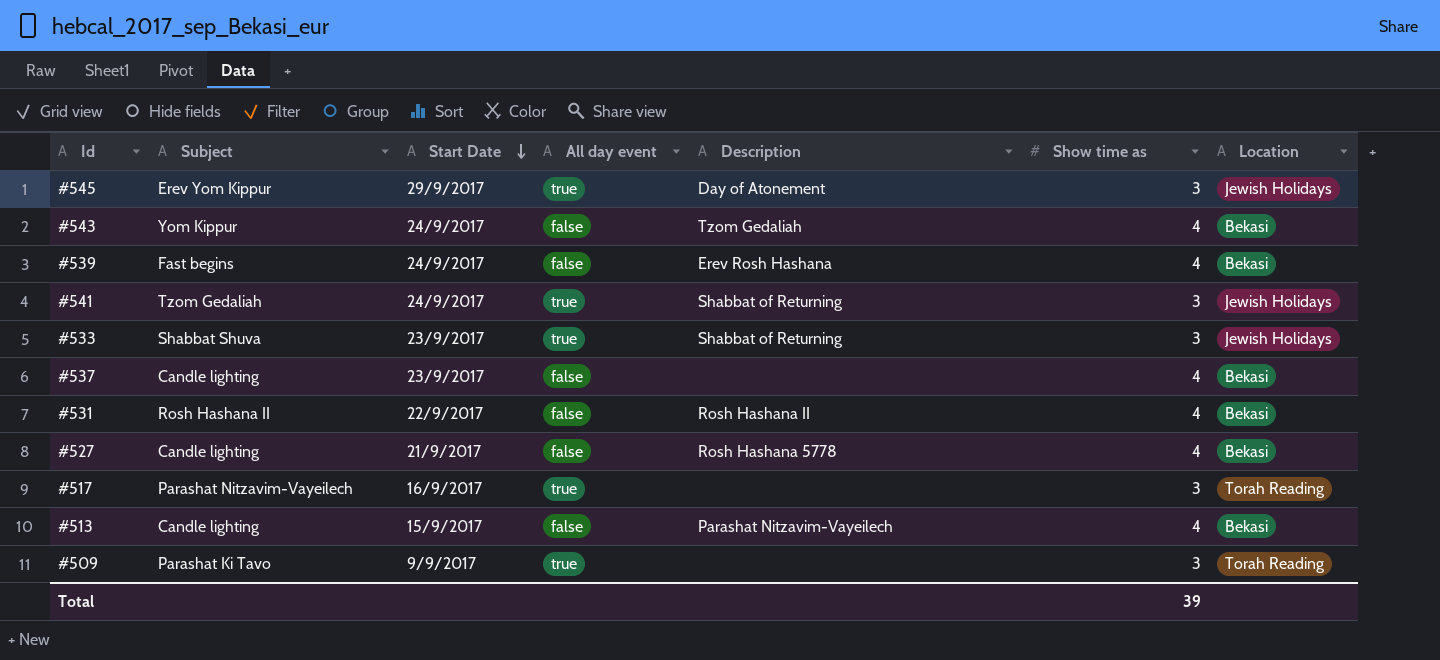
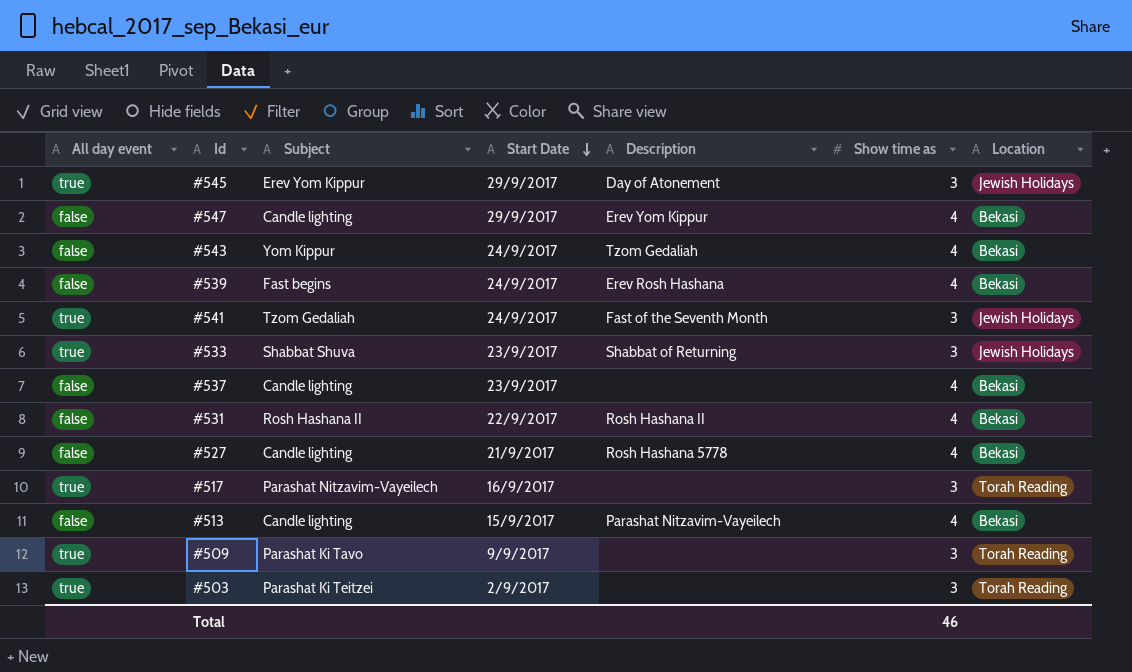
column All day event | position: 4 -> 1
row #547: none -> false | Candle lighting | 29/9/2017 | Erev Yom Kippur | 4 | Bekasi
#541 | Description: Shabbat of Returning -> Fast of the Seventh Month
row #503: none -> true | Parashat Ki Teitzei | 2/9/2017 | none | 3 | Torah Reading
Total | Show time as: 39 -> 46

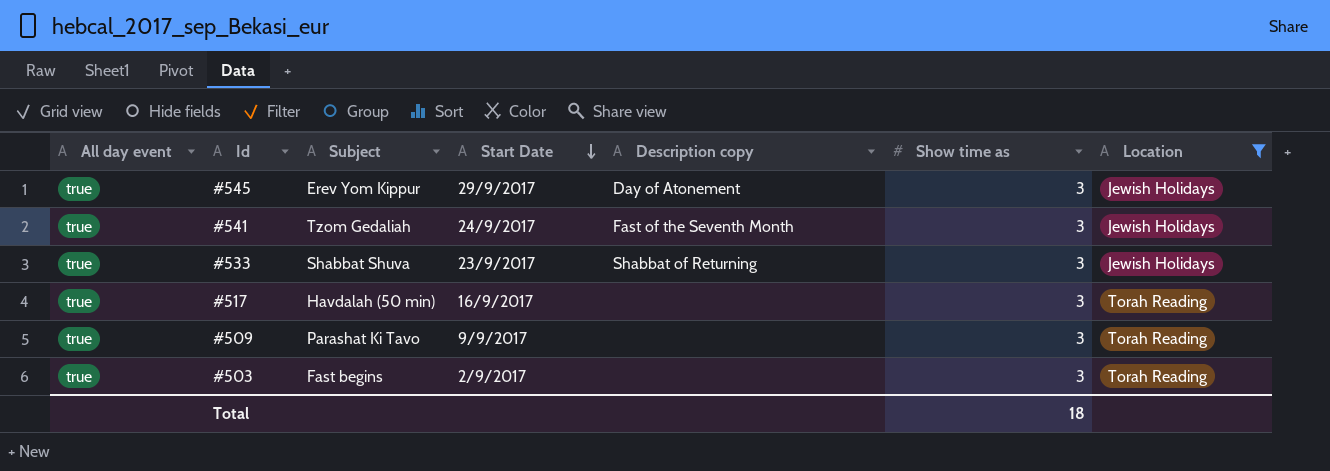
filter: none -> Location != Bekasi
column name: Description -> Description copy
#517 | Subject: Parashat Nitzavim-Vayeilech -> Havdalah (50 min)
#503 | Subject: Parashat Ki Teitzei -> Fast begins
Total | Show time as: 46 -> 18

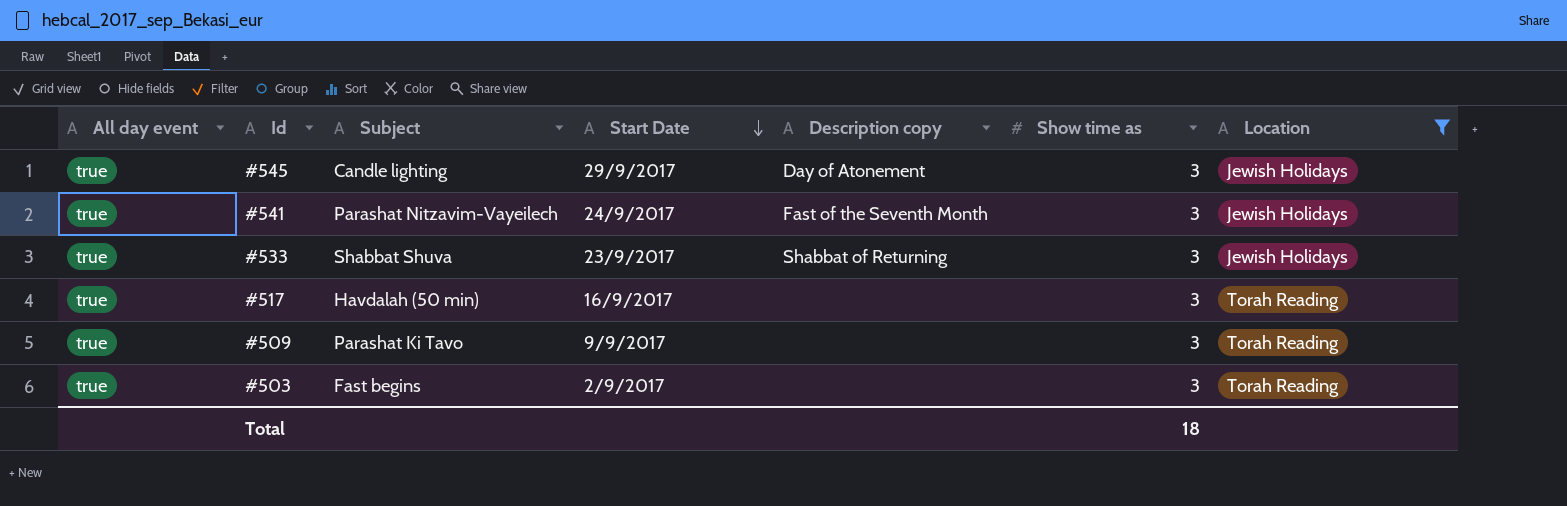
#545 | Subject: Erev Yom Kippur -> Candle lighting
#541 | Subject: Tzom Gedaliah -> Parashat Nitzavim-Vayeilech

